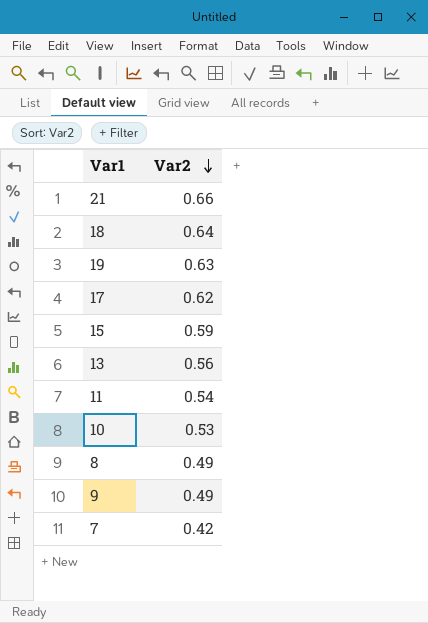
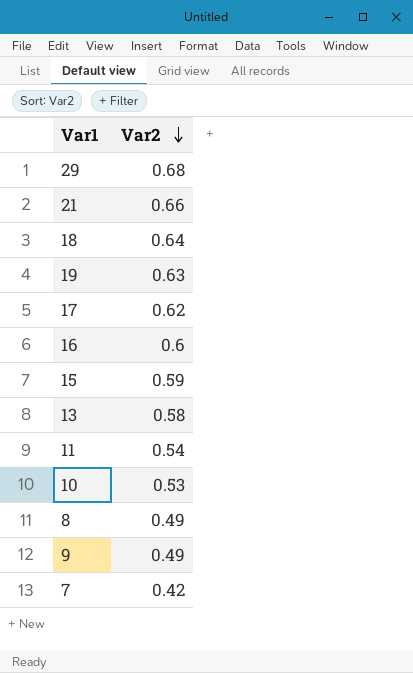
row 29: none -> 0.68
row 16: none -> 0.6
13 | Var2: 0.56 -> 0.58

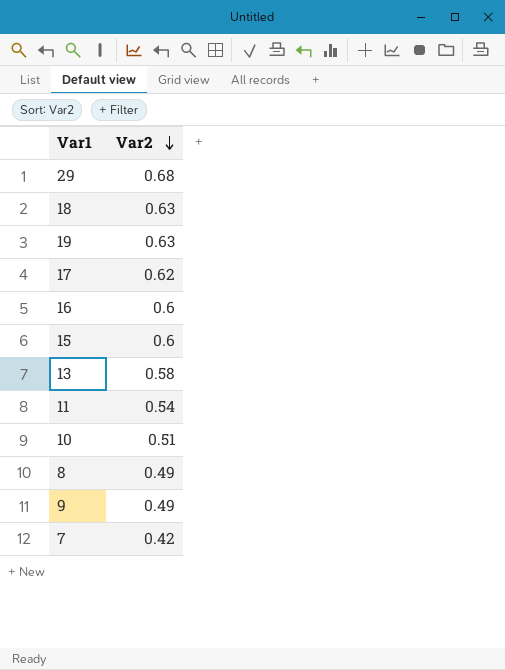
row 21: 0.66 -> none
18 | Var2: 0.64 -> 0.63
15 | Var2: 0.59 -> 0.6
10 | Var2: 0.53 -> 0.51

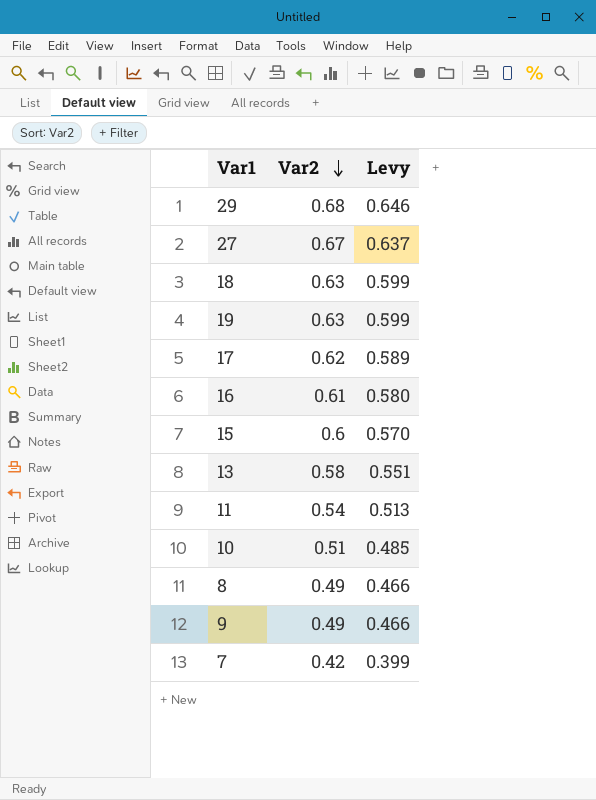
column Levy | formula: none -> [Var2] * 0.95
row 27: none -> 0.67 | 0.637
16 | Var2: 0.6 -> 0.61

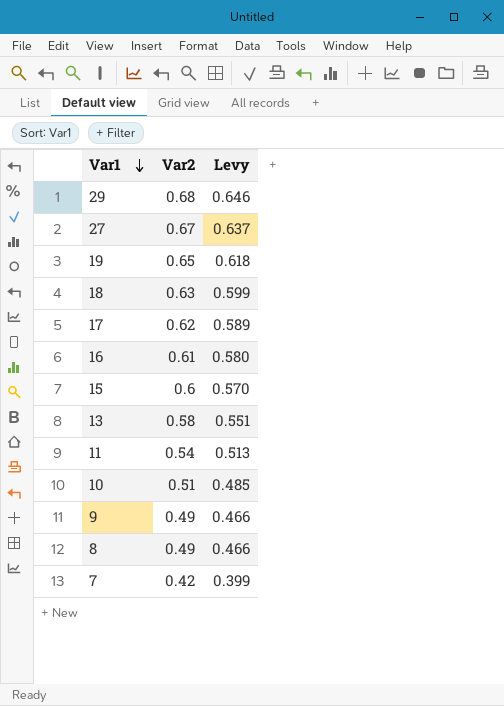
row order: Var2 descending -> Var1 descending
19 | Var2: 0.63 -> 0.65
19 | Levy: 0.599 -> 0.618

